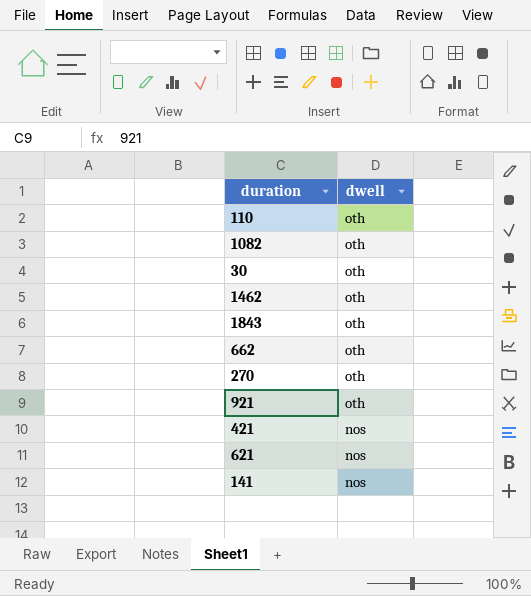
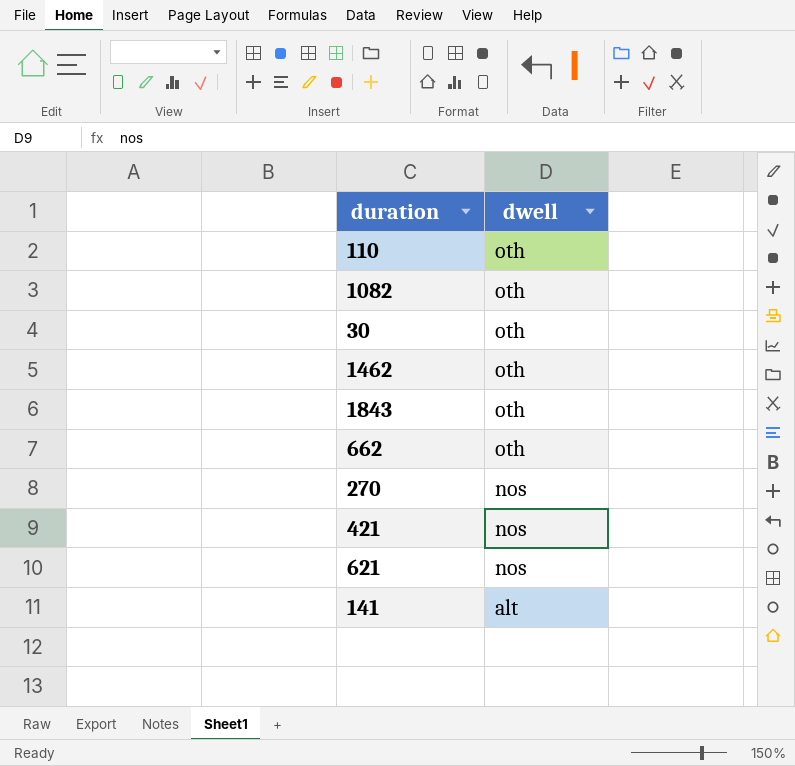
row 921: oth -> none
270 | dwell: oth -> nos
141 | dwell: nos -> alt

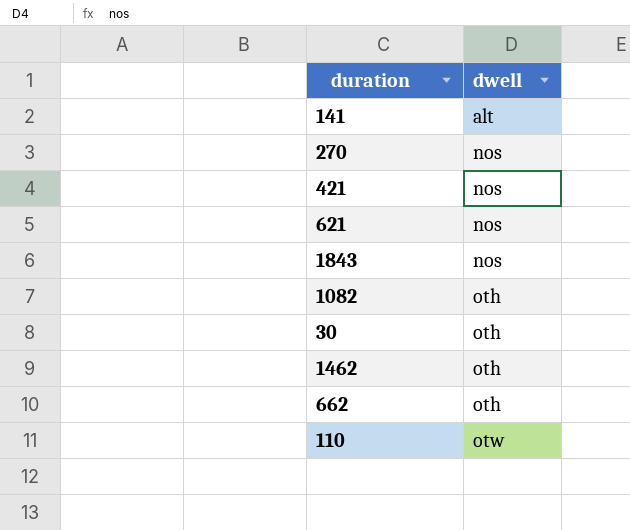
row order: dwell descending -> dwell ascending
1843 | dwell: oth -> nos
110 | dwell: oth -> otw

